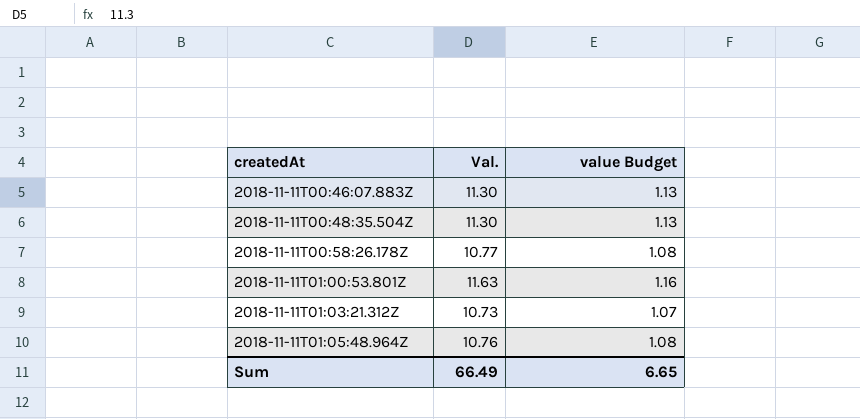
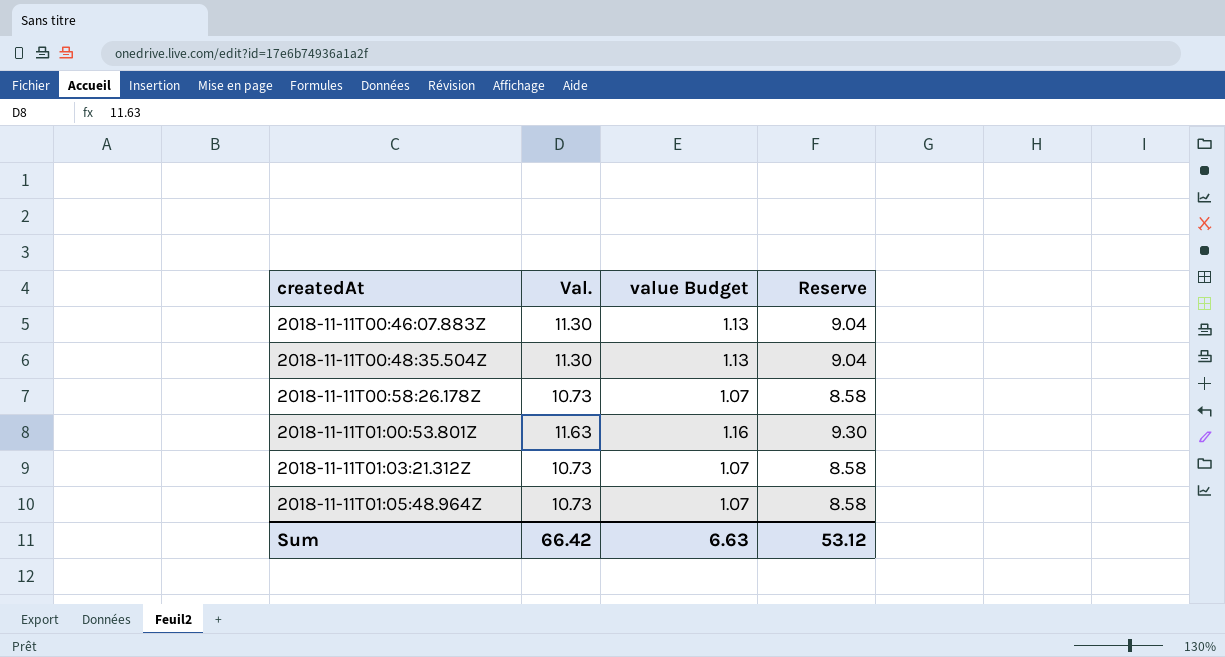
column Reserve | formula: none -> [Val.] * 0.8
2018-11-11T00:58:26.178Z | Val.: 10.77 -> 10.73
2018-11-11T00:58:26.178Z | value Budget: 1.08 -> 1.07
2018-11-11T01:05:48.964Z | Val.: 10.76 -> 10.73
2018-11-11T01:05:48.964Z | value Budget: 1.08 -> 1.07
Sum | Val.: 66.49 -> 66.42
Sum | value Budget: 6.65 -> 6.63

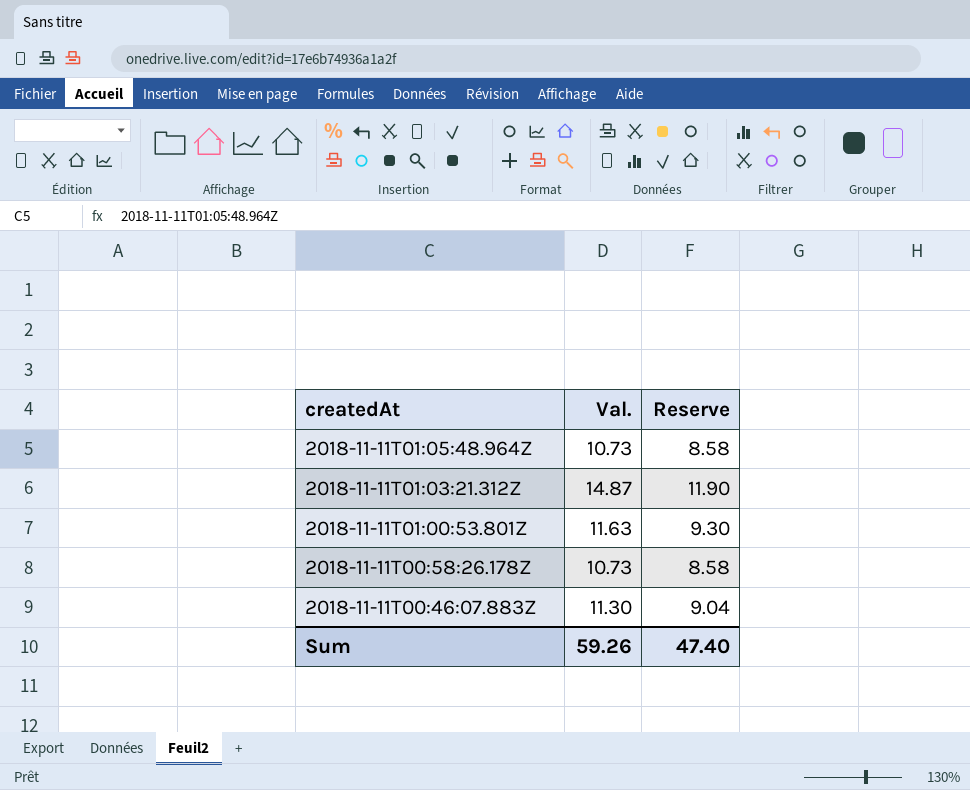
row order: createdAt ascending -> createdAt descending
column value Budget | formula: [Val.] * 0.1 -> none
row 2018-11-11T00:48:35.504Z: 11.30 | 1.13 | 9.04 -> none
2018-11-11T01:03:21.312Z | Val.: 10.73 -> 14.87
2018-11-11T01:03:21.312Z | Reserve: 8.58 -> 11.90
Sum | Val.: 66.42 -> 59.26
Sum | Reserve: 53.12 -> 47.40

